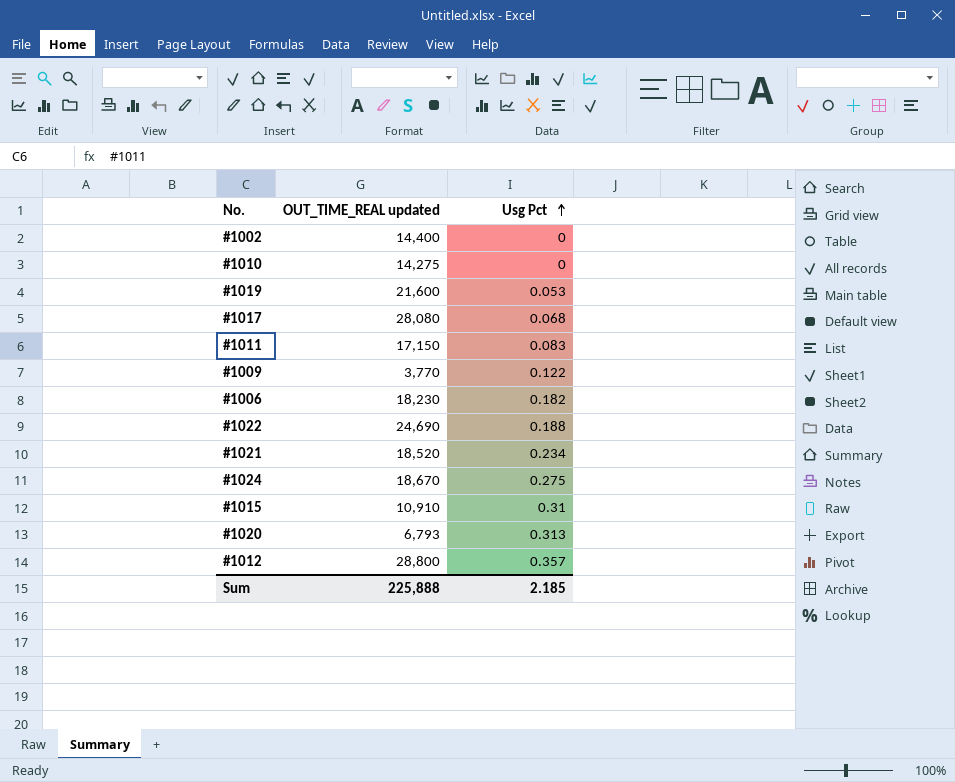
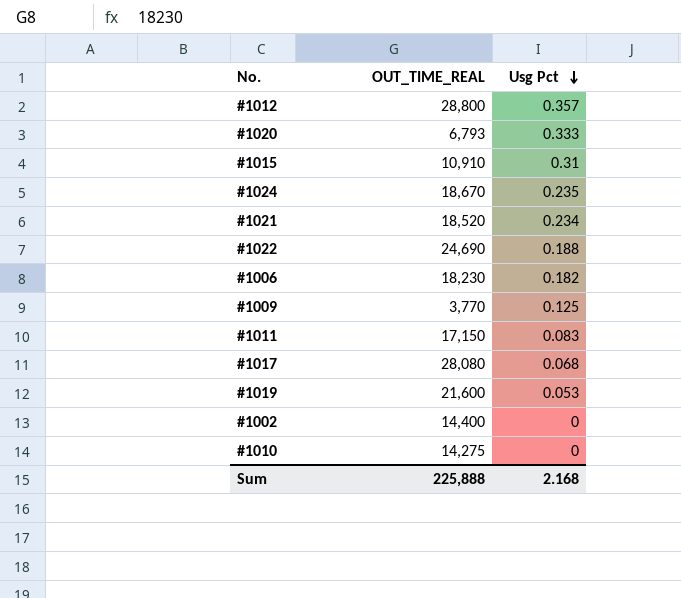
row order: Usg Pct ascending -> Usg Pct descending
column name: OUT_TIME_REAL updated -> OUT_TIME_REAL
#1020 | Usg Pct: 0.313 -> 0.333
#1024 | Usg Pct: 0.275 -> 0.235
#1009 | Usg Pct: 0.122 -> 0.125
Sum | Usg Pct: 2.185 -> 2.168

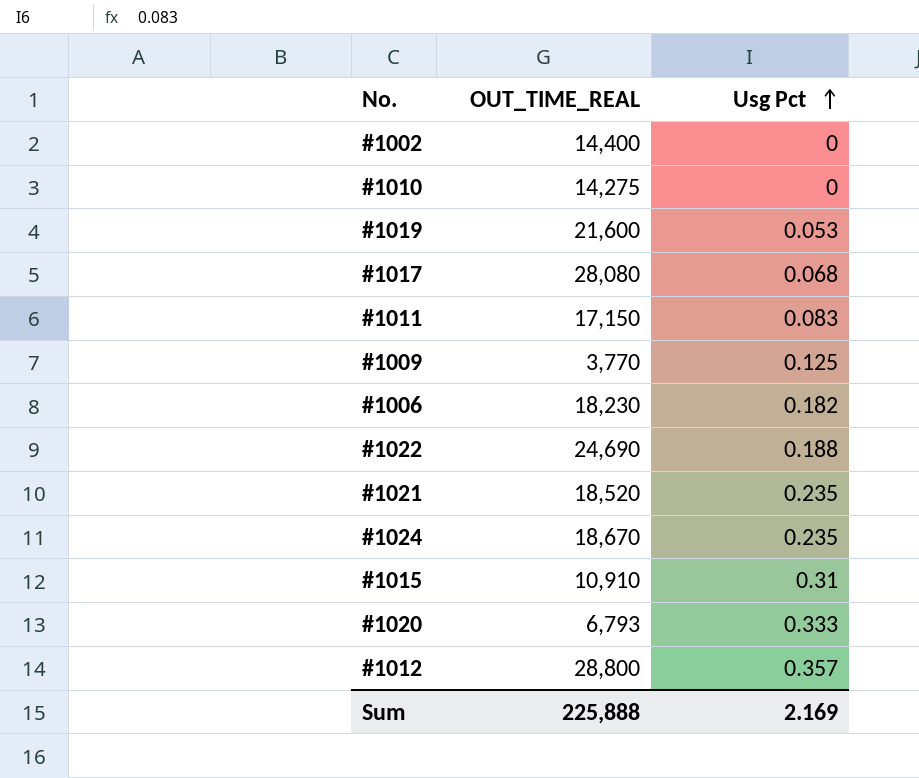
row order: Usg Pct descending -> Usg Pct ascending
#1021 | Usg Pct: 0.234 -> 0.235
Sum | Usg Pct: 2.168 -> 2.169

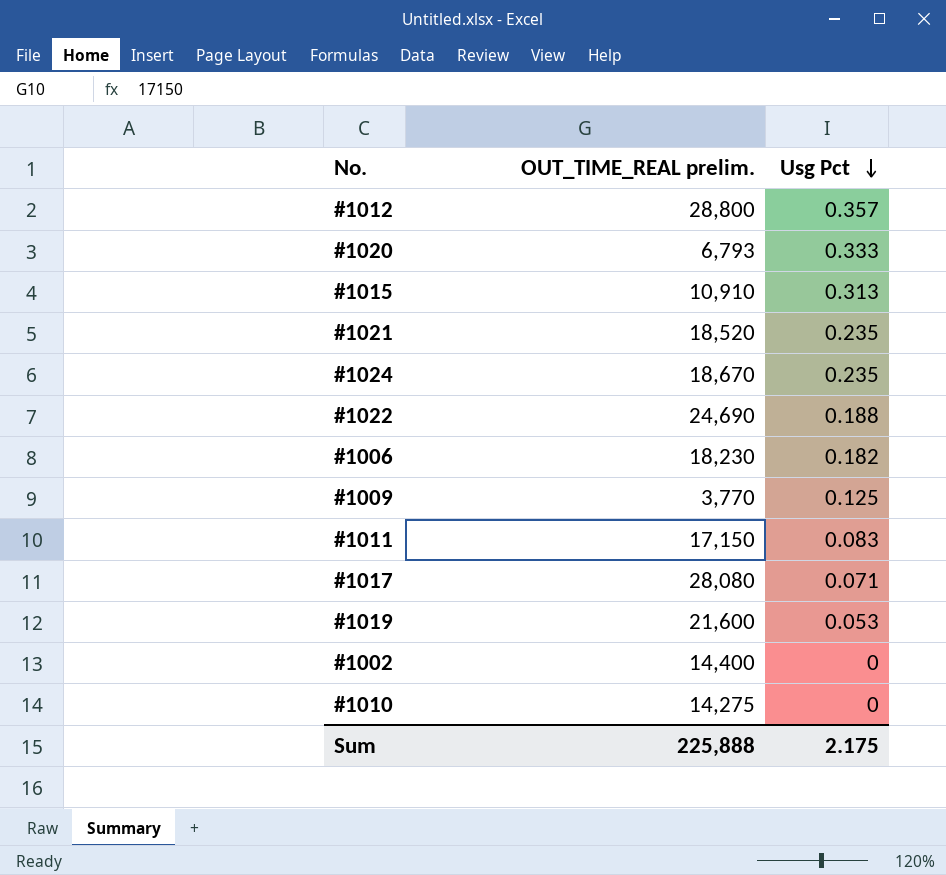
row order: Usg Pct ascending -> Usg Pct descending
column name: OUT_TIME_REAL -> OUT_TIME_REAL prelim.
#1015 | Usg Pct: 0.31 -> 0.313
#1017 | Usg Pct: 0.068 -> 0.071
Sum | Usg Pct: 2.169 -> 2.175

